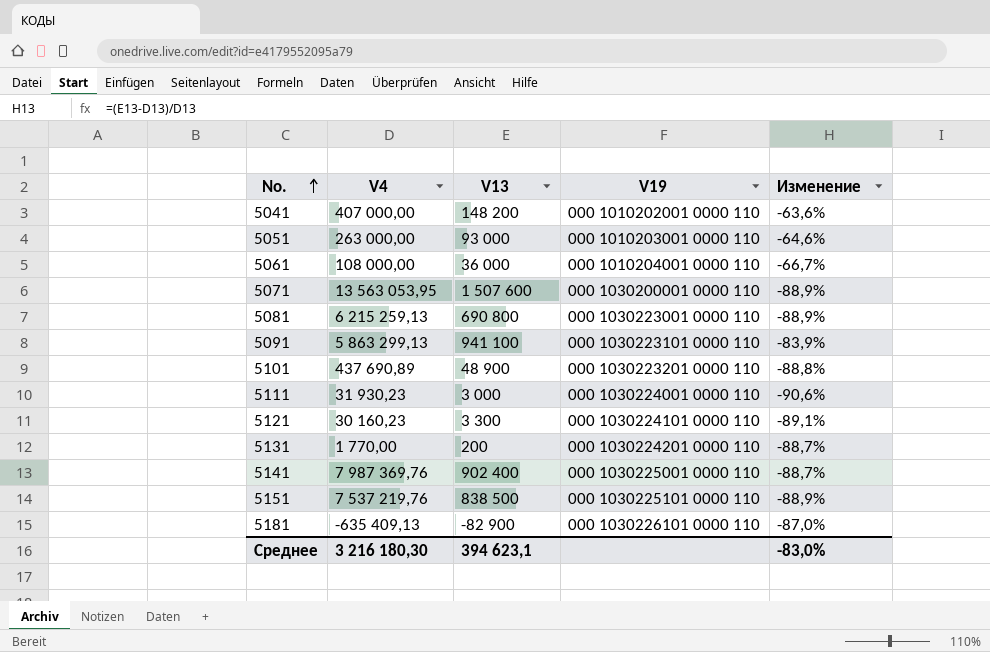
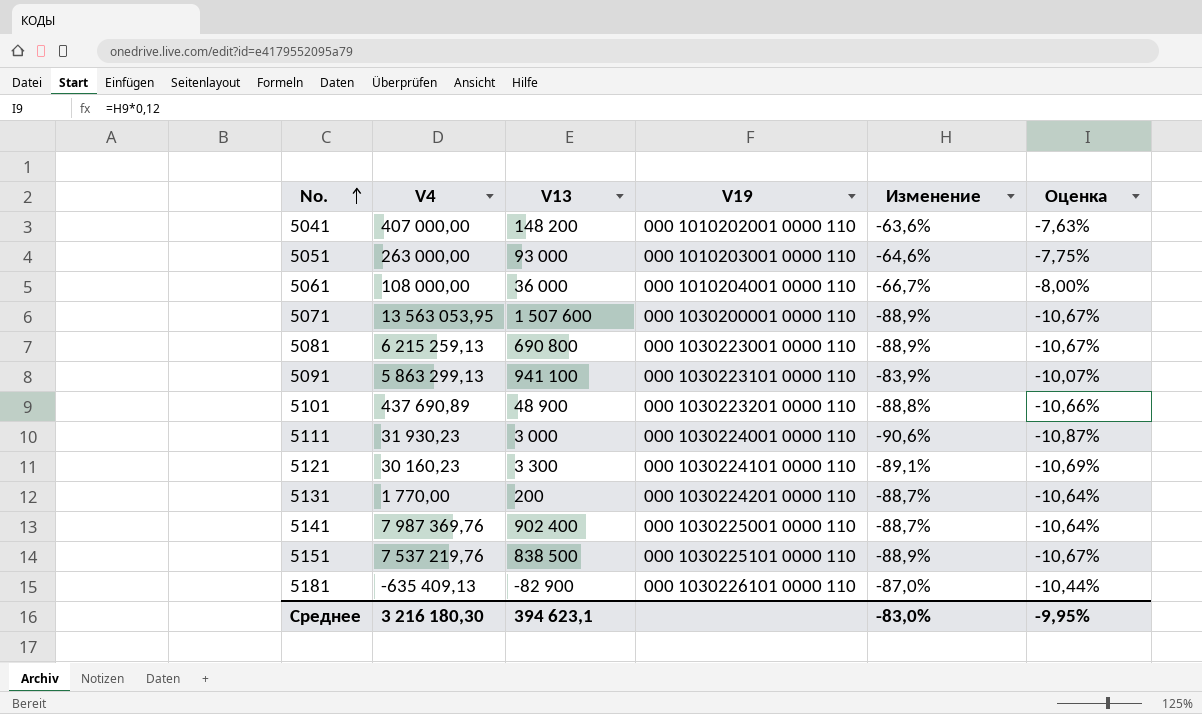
column Оценка | formula: none -> [Изменение] * 0,12

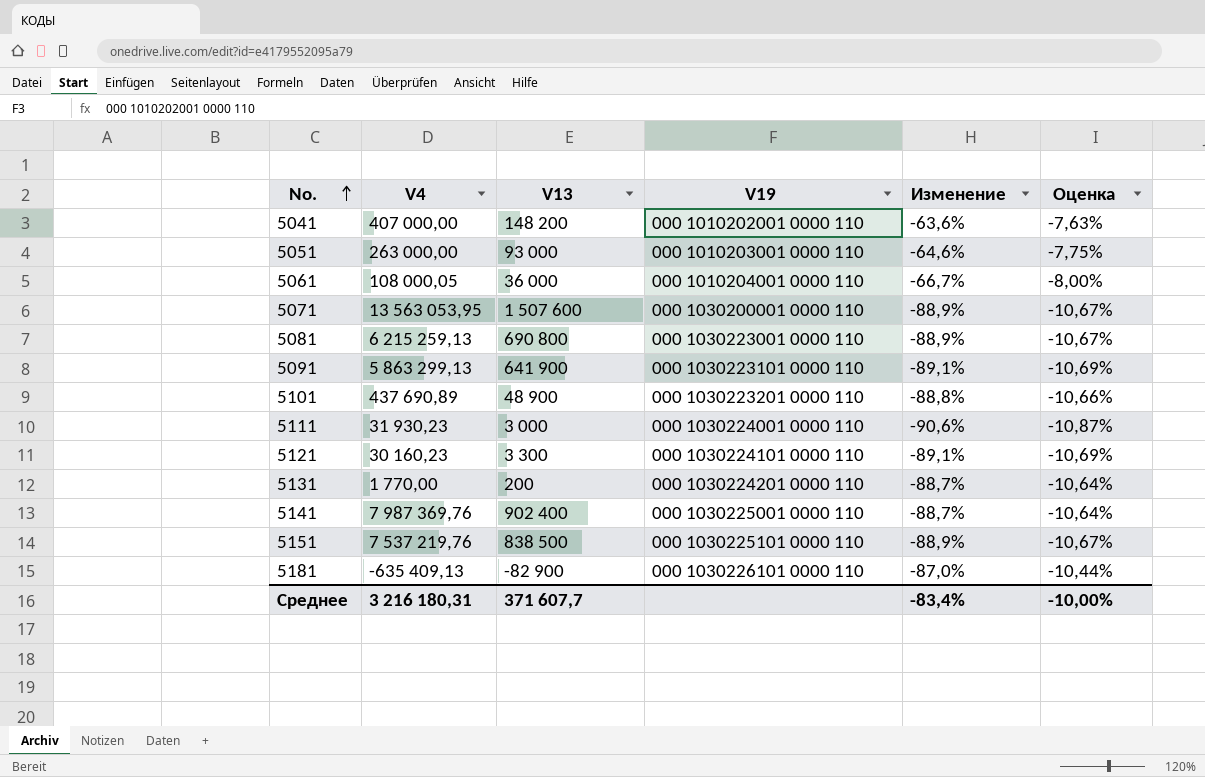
5061 | V4: 108 000,00 -> 108 000,05
5091 | V13: 941 100 -> 641 900
5091 | Изменение: -83,9% -> -89,1%
5091 | Оценка: -10,07% -> -10,69%
Среднее | V4: 3 216 180,30 -> 3 216 180,31
Среднее | V13: 394 623,1 -> 371 607,7
Среднее | Изменение: -83,0% -> -83,4%
Среднее | Оценка: -9,95% -> -10,00%

